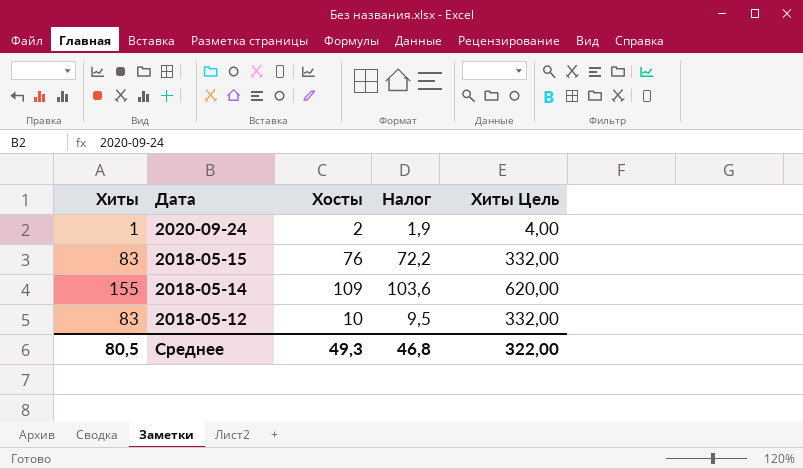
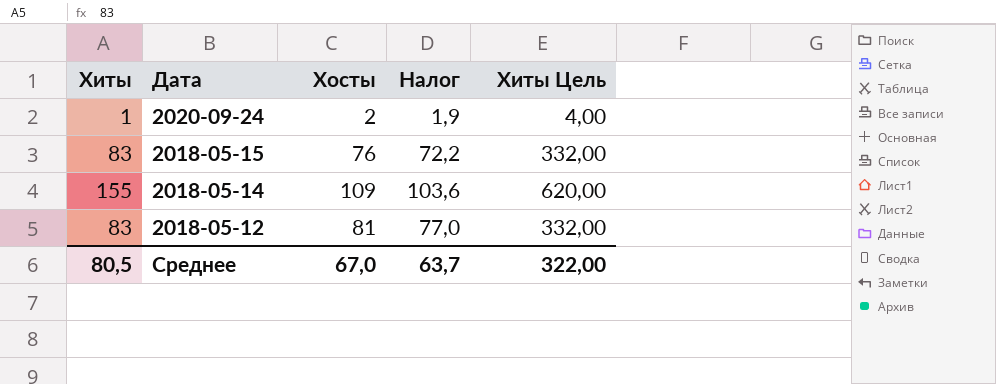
2018-05-12 | Хосты: 10 -> 81
2018-05-12 | Налог: 9,5 -> 77,0
Среднее | Хосты: 49,3 -> 67,0
Среднее | Налог: 46,8 -> 63,7

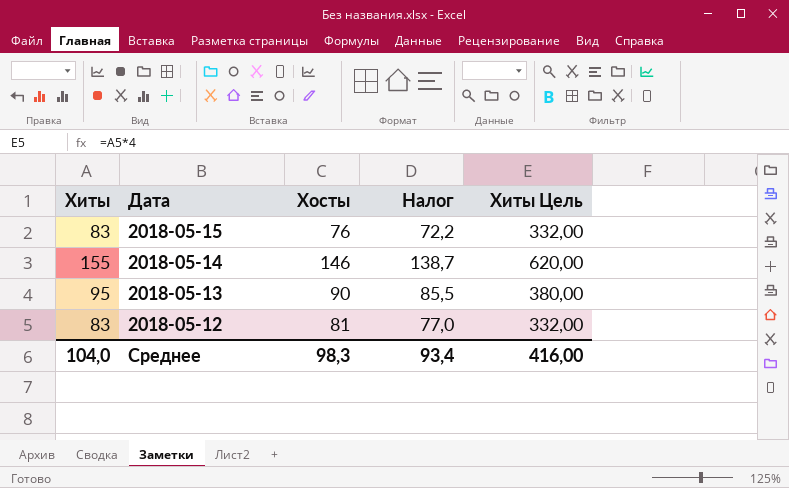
row 2020-09-24: 1 | 2 | 1,9 | 4,00 -> none
2018-05-14 | Хосты: 109 -> 146
2018-05-14 | Налог: 103,6 -> 138,7
row 2018-05-13: none -> 95 | 90 | 85,5 | 380,00
Среднее | Хиты: 80,5 -> 104,0
Среднее | Хосты: 67,0 -> 98,3
Среднее | Налог: 63,7 -> 93,4
Среднее | Хиты Цель: 322,00 -> 416,00

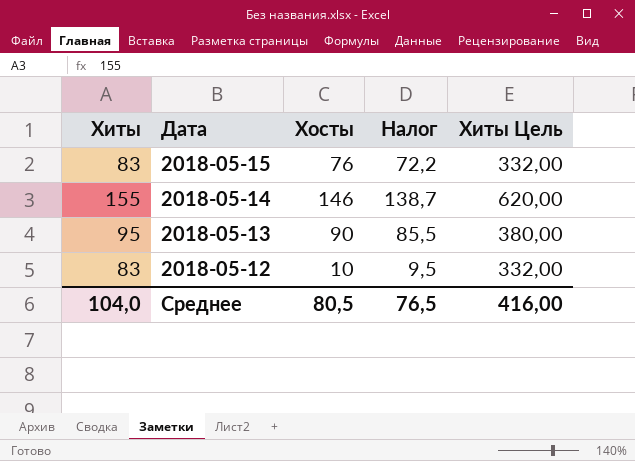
2018-05-12 | Хосты: 81 -> 10
2018-05-12 | Налог: 77,0 -> 9,5
Среднее | Хосты: 98,3 -> 80,5
Среднее | Налог: 93,4 -> 76,5

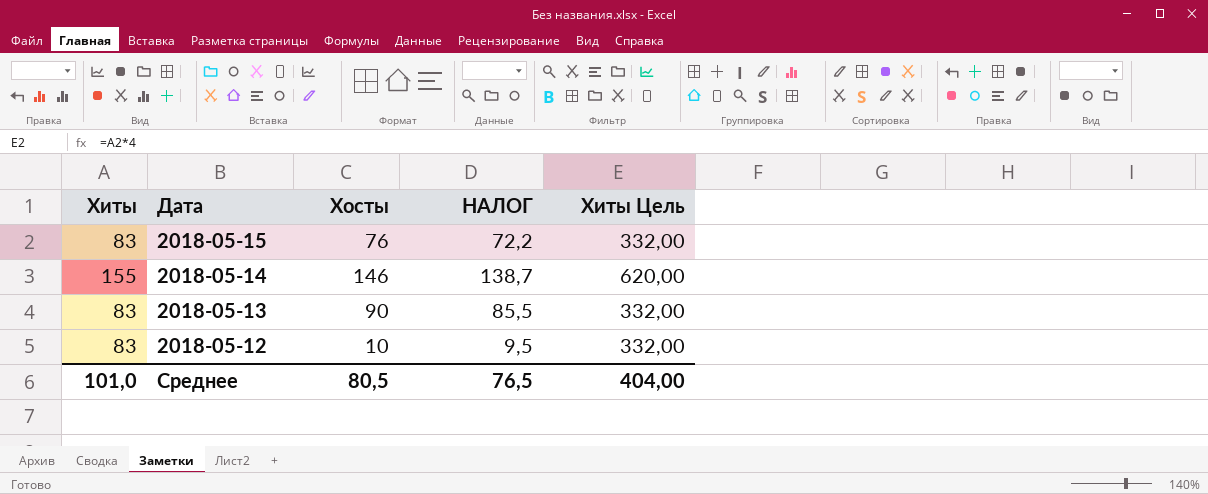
column name: Налог -> НАЛОГ
2018-05-13 | Хиты: 95 -> 83
2018-05-13 | Хиты Цель: 380,00 -> 332,00
Среднее | Хиты: 104,0 -> 101,0
Среднее | Хиты Цель: 416,00 -> 404,00

